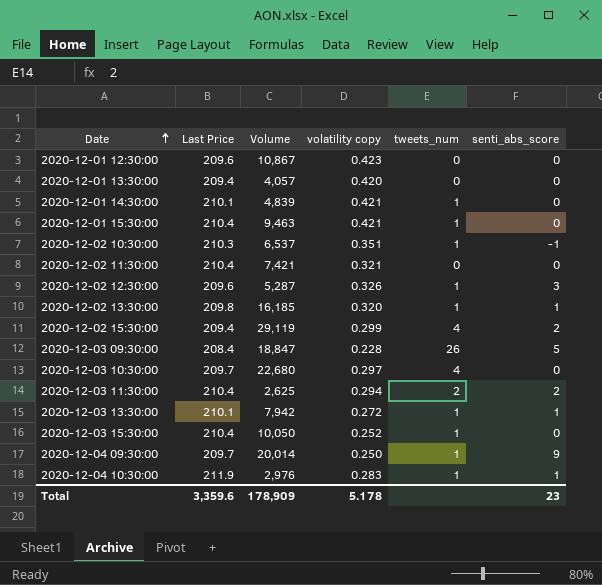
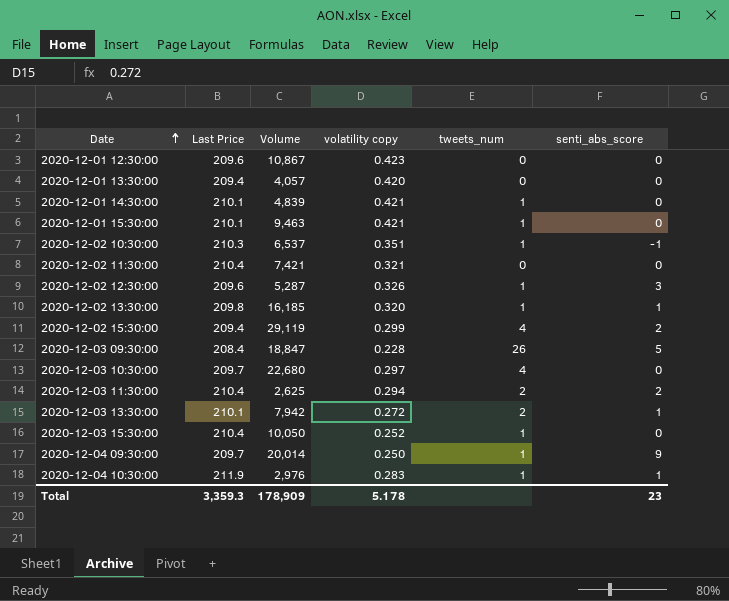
2020-12-01 15:30:00 | Last Price: 210.4 -> 210.1
2020-12-03 13:30:00 | tweets_num: 1 -> 2
Total | Last Price: 3,359.6 -> 3,359.3

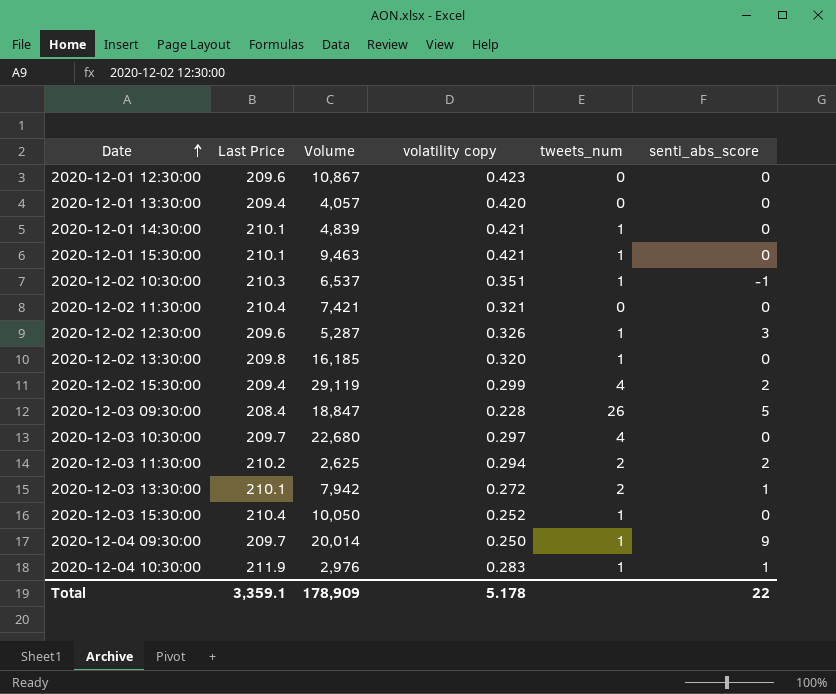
2020-12-02 13:30:00 | senti_abs_score: 1 -> 0
2020-12-03 11:30:00 | Last Price: 210.4 -> 210.2
Total | Last Price: 3,359.3 -> 3,359.1
Total | senti_abs_score: 23 -> 22

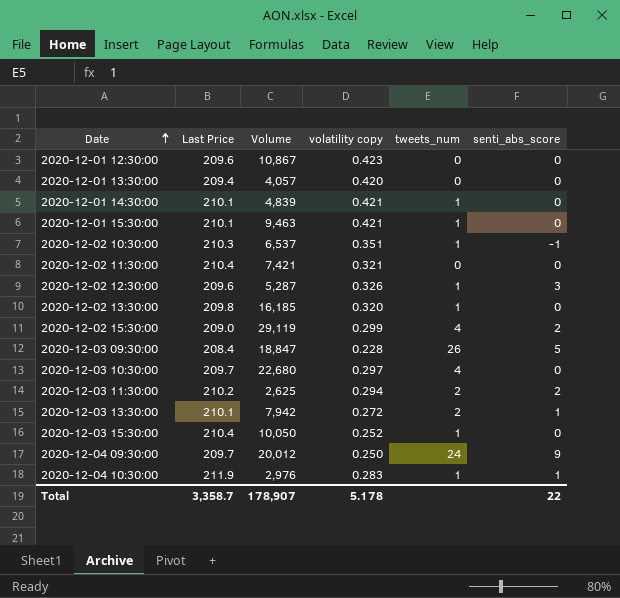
2020-12-02 15:30:00 | Last Price: 209.4 -> 209.0
2020-12-04 09:30:00 | Volume: 20,014 -> 20,012
2020-12-04 09:30:00 | tweets_num: 1 -> 24
Total | Last Price: 3,359.1 -> 3,358.7
Total | Volume: 178,909 -> 178,907

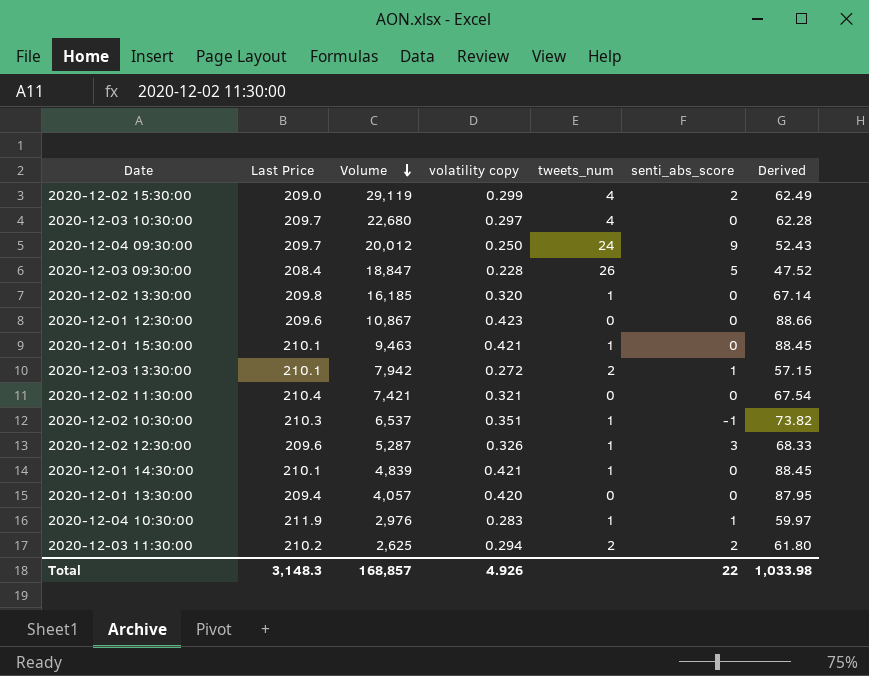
row order: Date ascending -> Volume descending
column Derived | formula: none -> [Last Price] * [volatility copy]
row 2020-12-03 15:30:00: 210.4 | 10,050 | 0.252 | 1 | 0 -> none
Total | Last Price: 3,358.7 -> 3,148.3
Total | Volume: 178,907 -> 168,857
Total | volatility copy: 5.178 -> 4.926

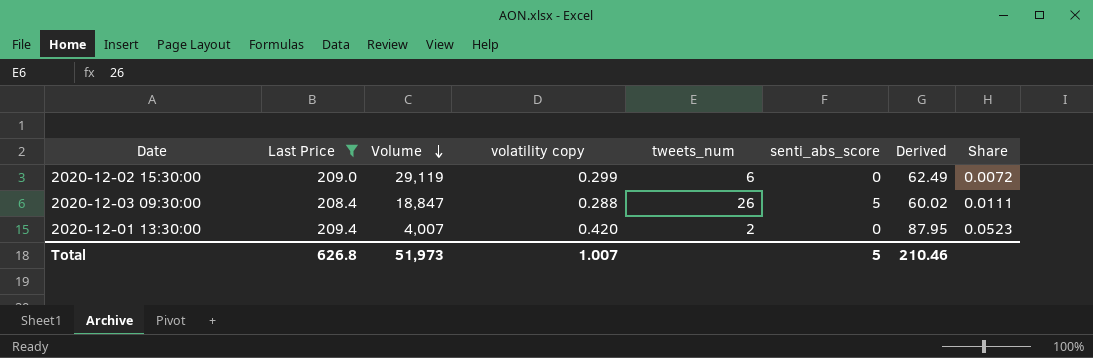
filter: none -> Last Price <= 209.4
column Share | formula: none -> [Last Price] / [Volume]
2020-12-02 15:30:00 | tweets_num: 4 -> 6
2020-12-02 15:30:00 | senti_abs_score: 2 -> 0
2020-12-03 09:30:00 | volatility copy: 0.228 -> 0.288
2020-12-03 09:30:00 | Derived: 47.52 -> 60.02
2020-12-01 13:30:00 | Volume: 4,057 -> 4,007
2020-12-01 13:30:00 | tweets_num: 0 -> 2
Total | Last Price: 3,148.3 -> 626.8
Total | Volume: 168,857 -> 51,973
Total | volatility copy: 4.926 -> 1.007
Total | senti_abs_score: 22 -> 5
Total | Derived: 1,033.98 -> 210.46

